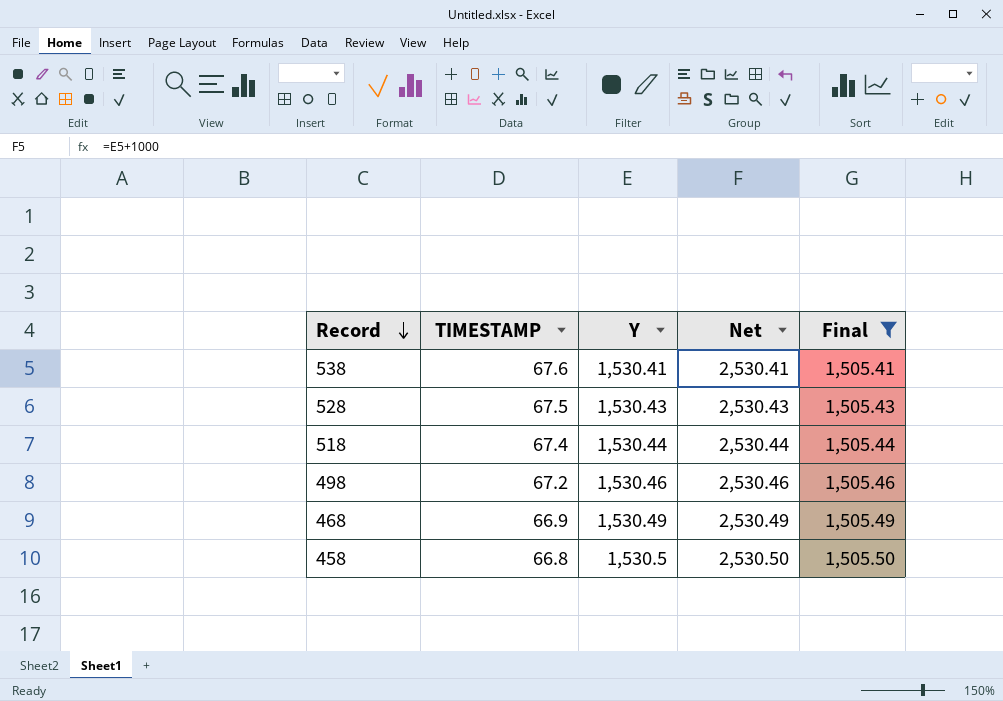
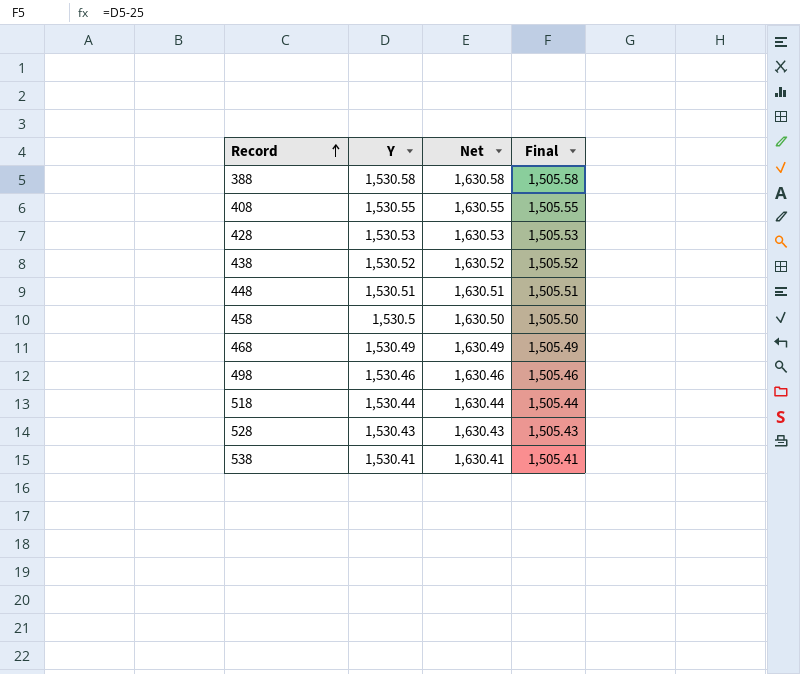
filter: Final <= 1,505.50 -> none
row order: Record descending -> Record ascending
column TIMESTAMP | position: 2 -> none
column Net | formula: [Y] + 1000 -> [Y] + 100

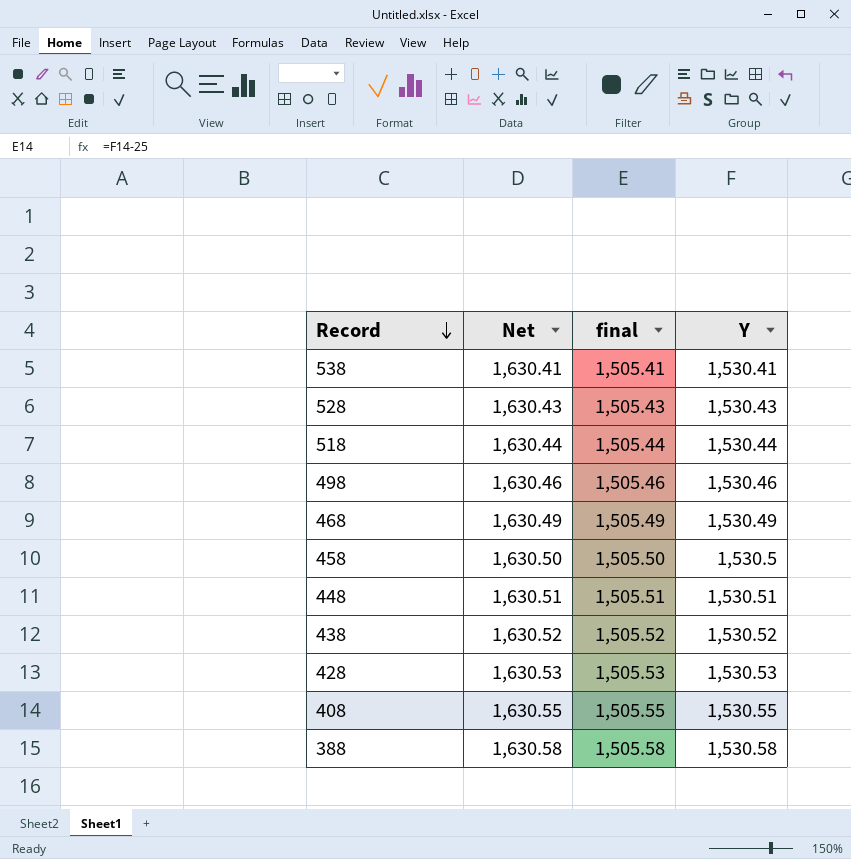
row order: Record ascending -> Record descending
column name: Final -> final
column Y | position: 2 -> 4

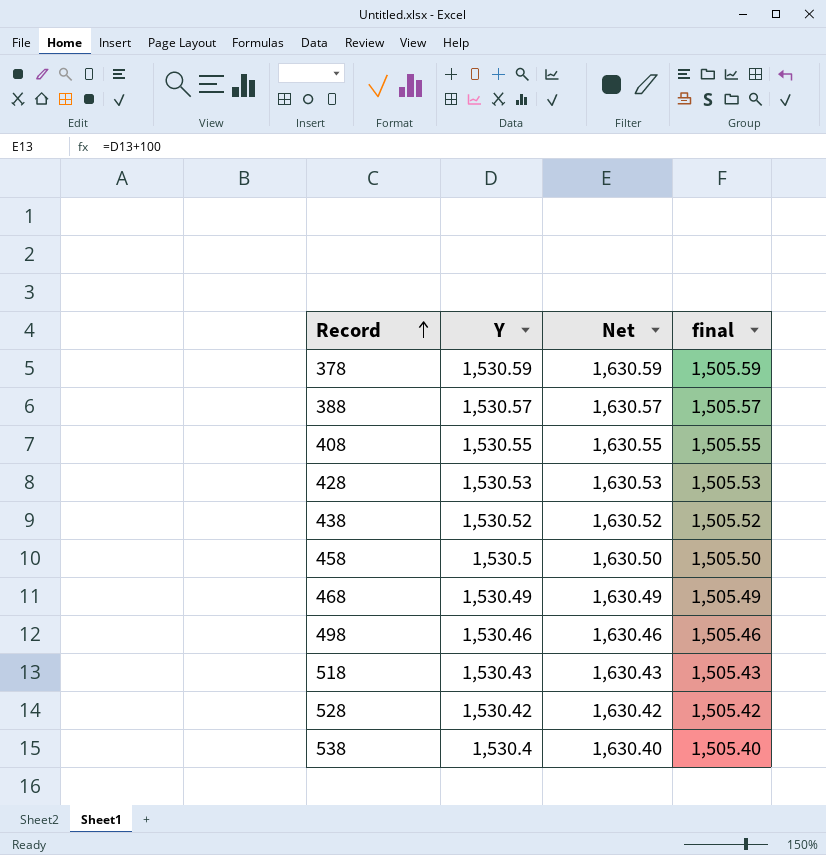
row order: Record descending -> Record ascending
column Y | position: 4 -> 2
row 448: 1,630.51 | 1,505.51 | 1,530.51 -> none
row 378: none -> 1,530.59 | 1,630.59 | 1,505.59
388 | Y: 1,530.58 -> 1,530.57
388 | Net: 1,630.58 -> 1,630.57
388 | final: 1,505.58 -> 1,505.57
518 | Y: 1,530.44 -> 1,530.43
518 | Net: 1,630.44 -> 1,630.43
518 | final: 1,505.44 -> 1,505.43
528 | Y: 1,530.43 -> 1,530.42
528 | Net: 1,630.43 -> 1,630.42
528 | final: 1,505.43 -> 1,505.42
538 | Y: 1,530.41 -> 1,530.4
538 | Net: 1,630.41 -> 1,630.40
538 | final: 1,505.41 -> 1,505.40

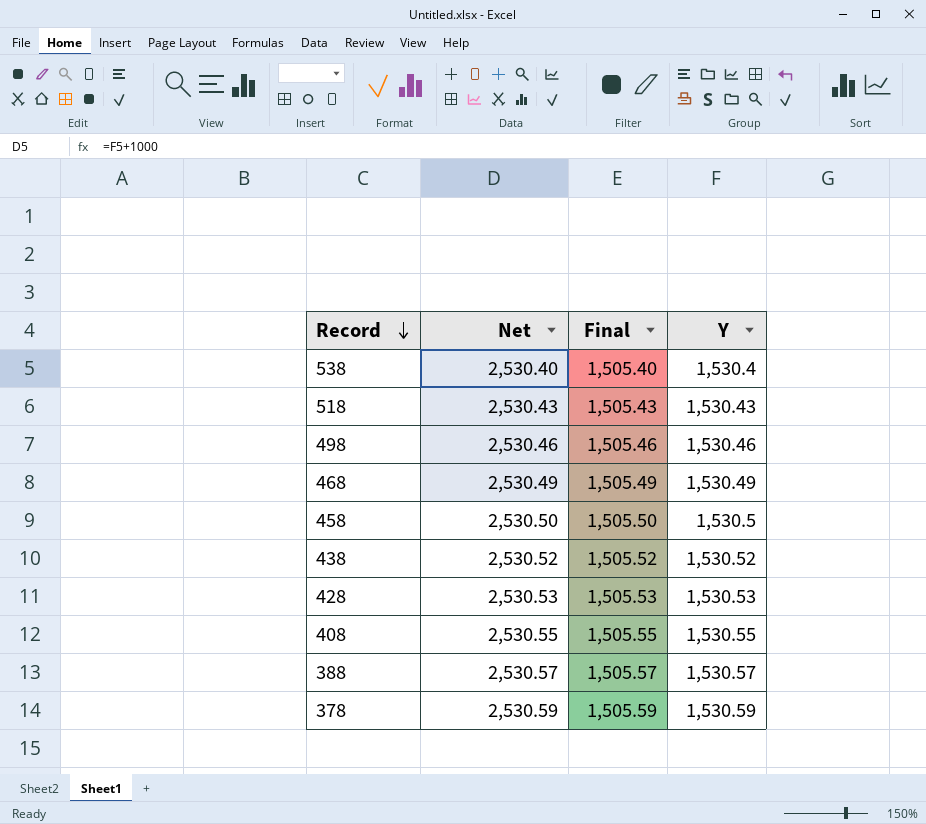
row order: Record ascending -> Record descending
column Net | formula: [Y] + 100 -> [Y] + 1000
column name: final -> Final
column Y | position: 2 -> 4
row 528: 1,530.42 | 1,630.42 | 1,505.42 -> none

